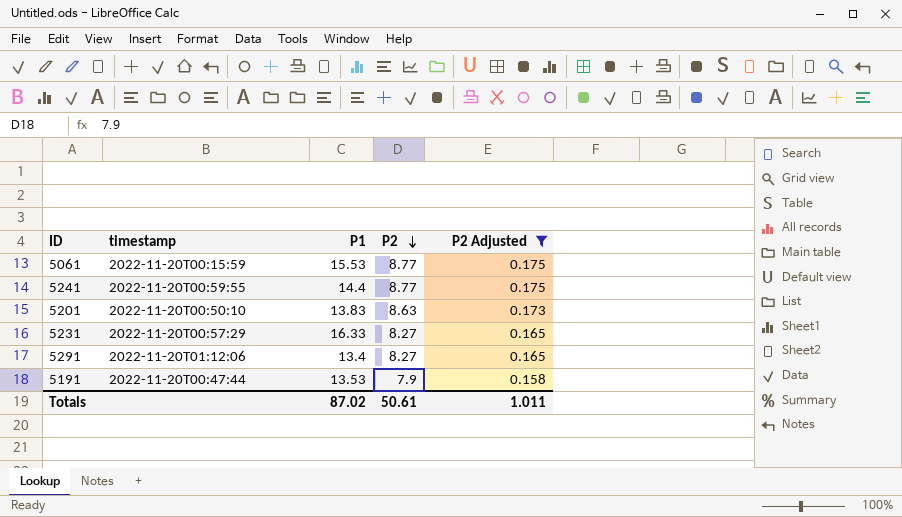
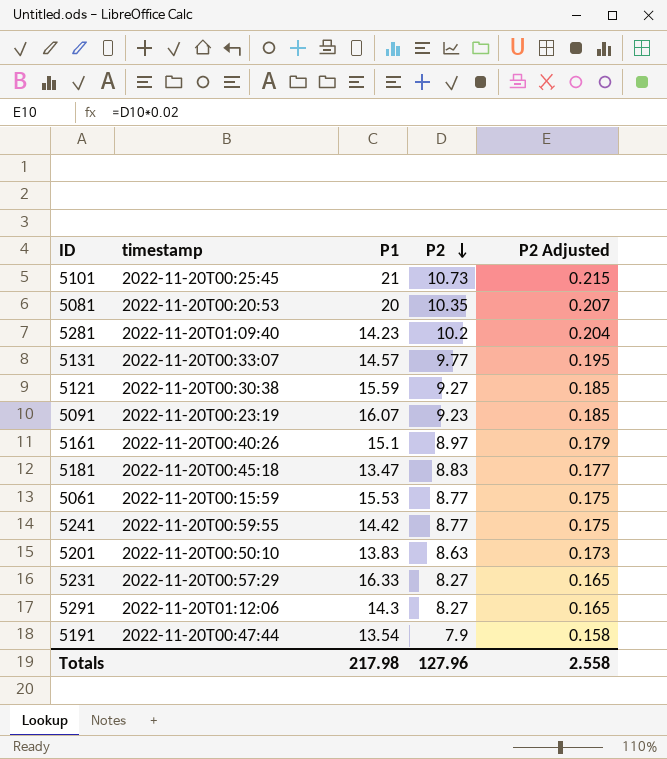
filter: P2 Adjusted <= 0.175 -> none
5241 | P1: 14.4 -> 14.42
5291 | P1: 13.4 -> 14.3
5191 | P1: 13.53 -> 13.54
Totals | P1: 87.02 -> 217.98
Totals | P2: 50.61 -> 127.96
Totals | P2 Adjusted: 1.011 -> 2.558

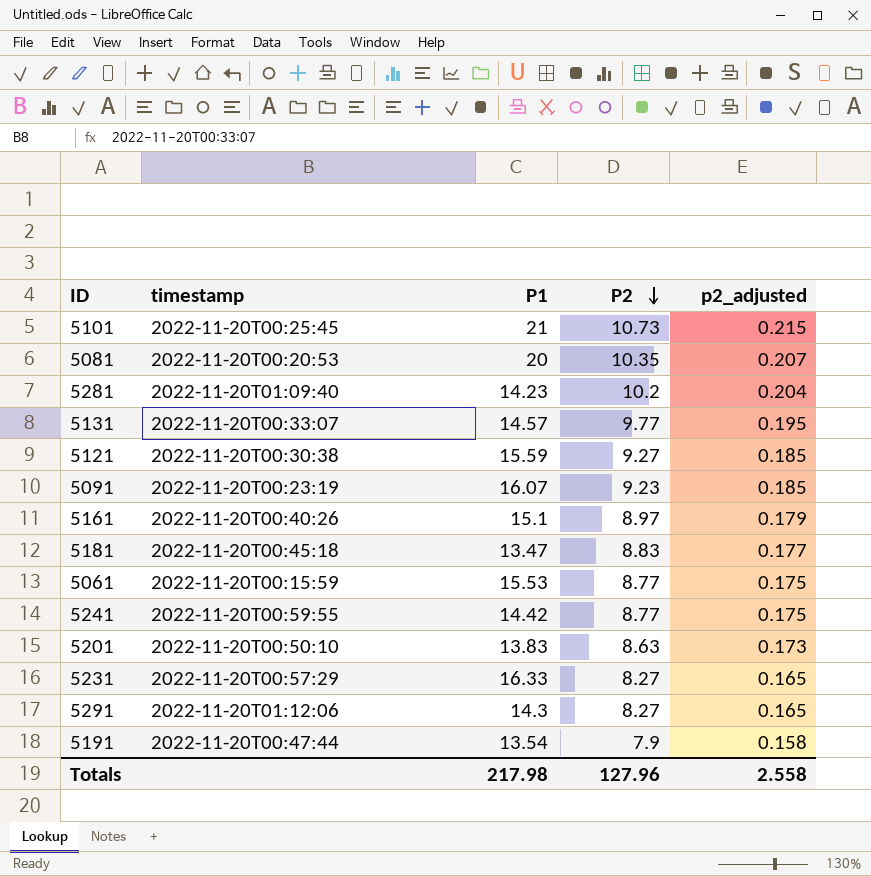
column name: P2 Adjusted -> p2_adjusted

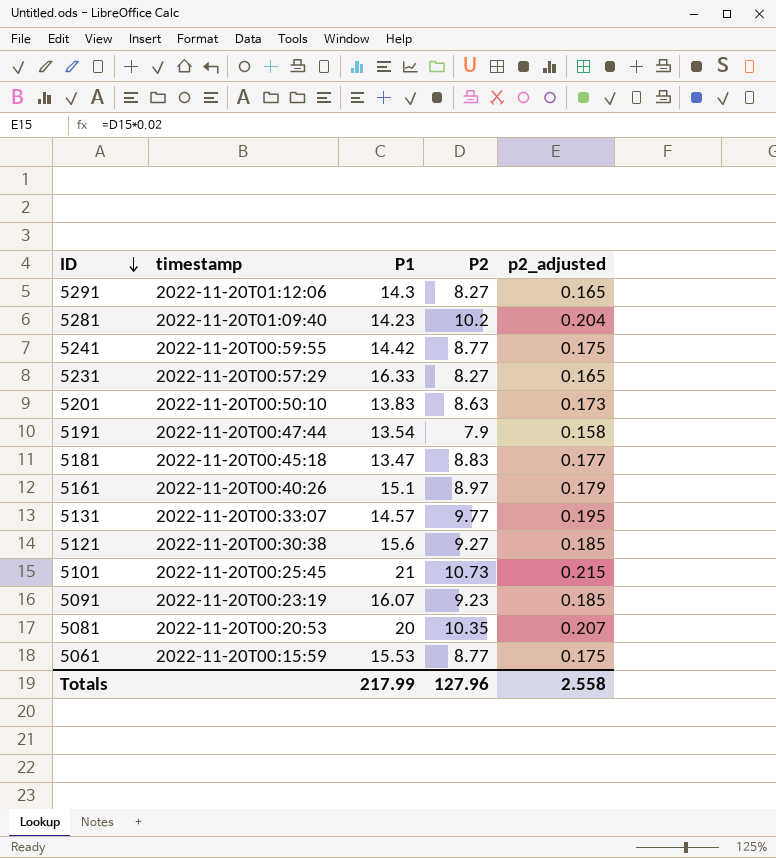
row order: P2 descending -> ID descending
5121 | P1: 15.59 -> 15.6
Totals | P1: 217.98 -> 217.99

